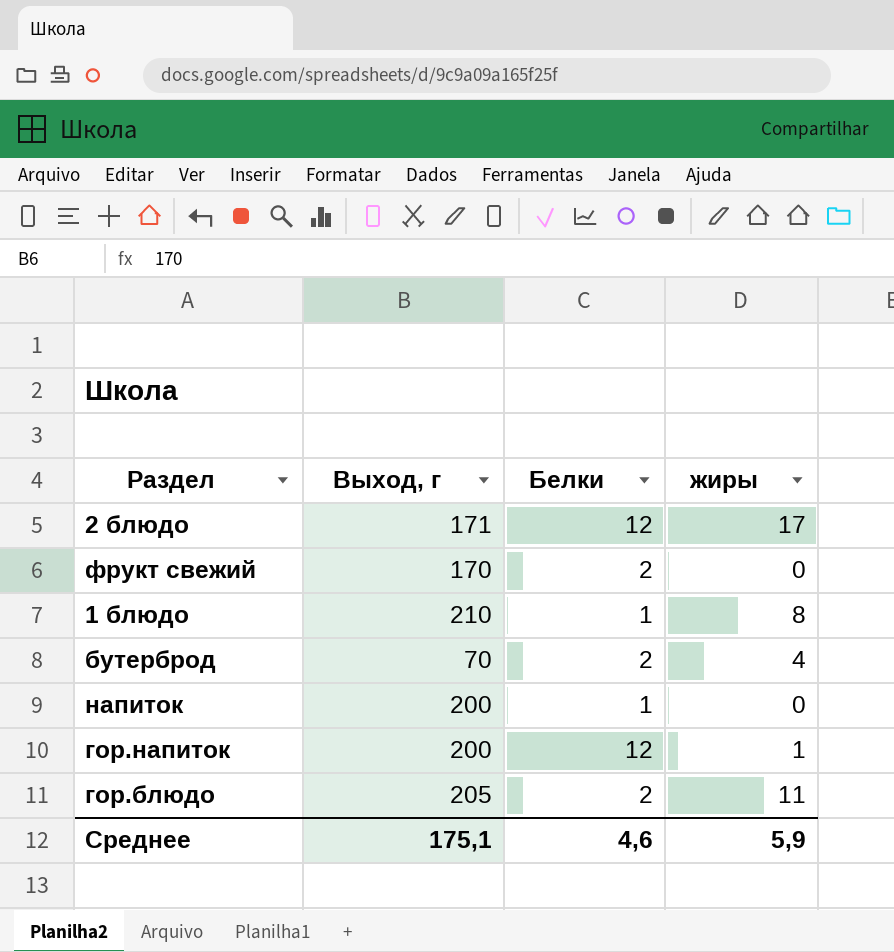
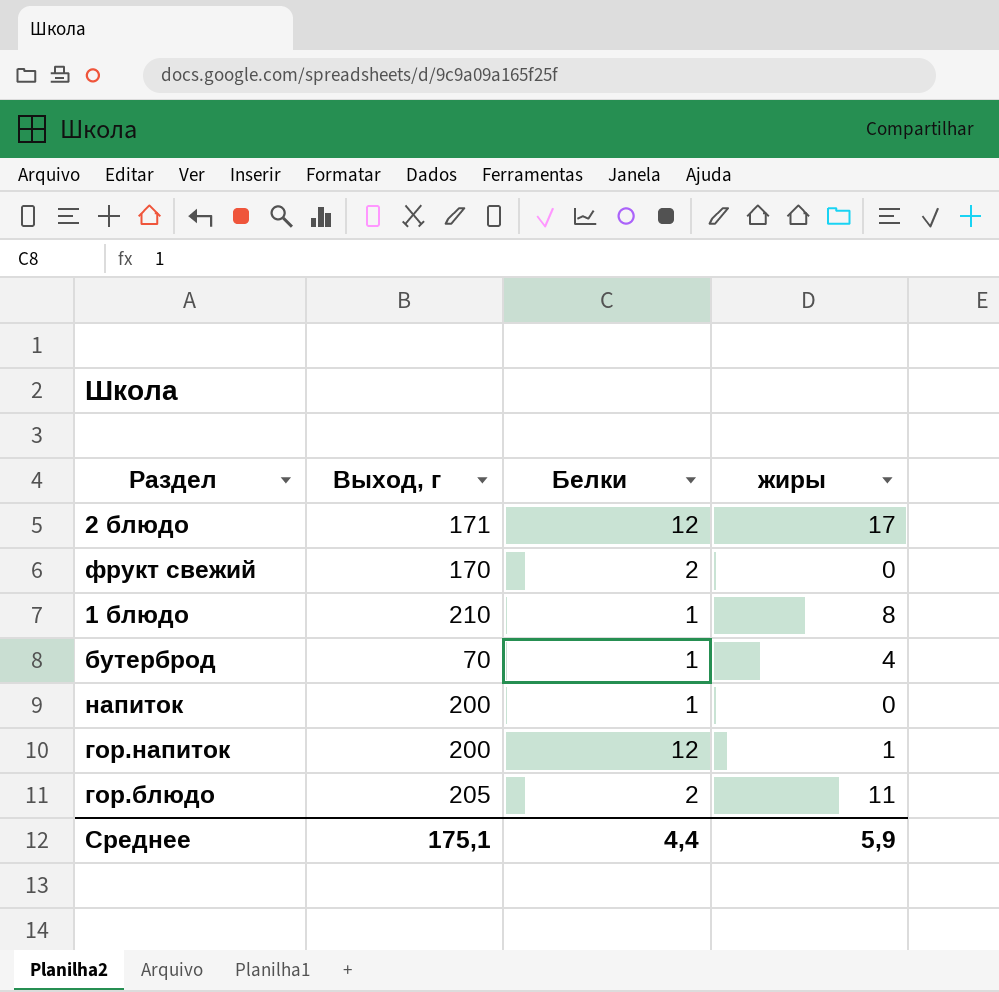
бутерброд | Белки: 2 -> 1
Среднее | Белки: 4,6 -> 4,4

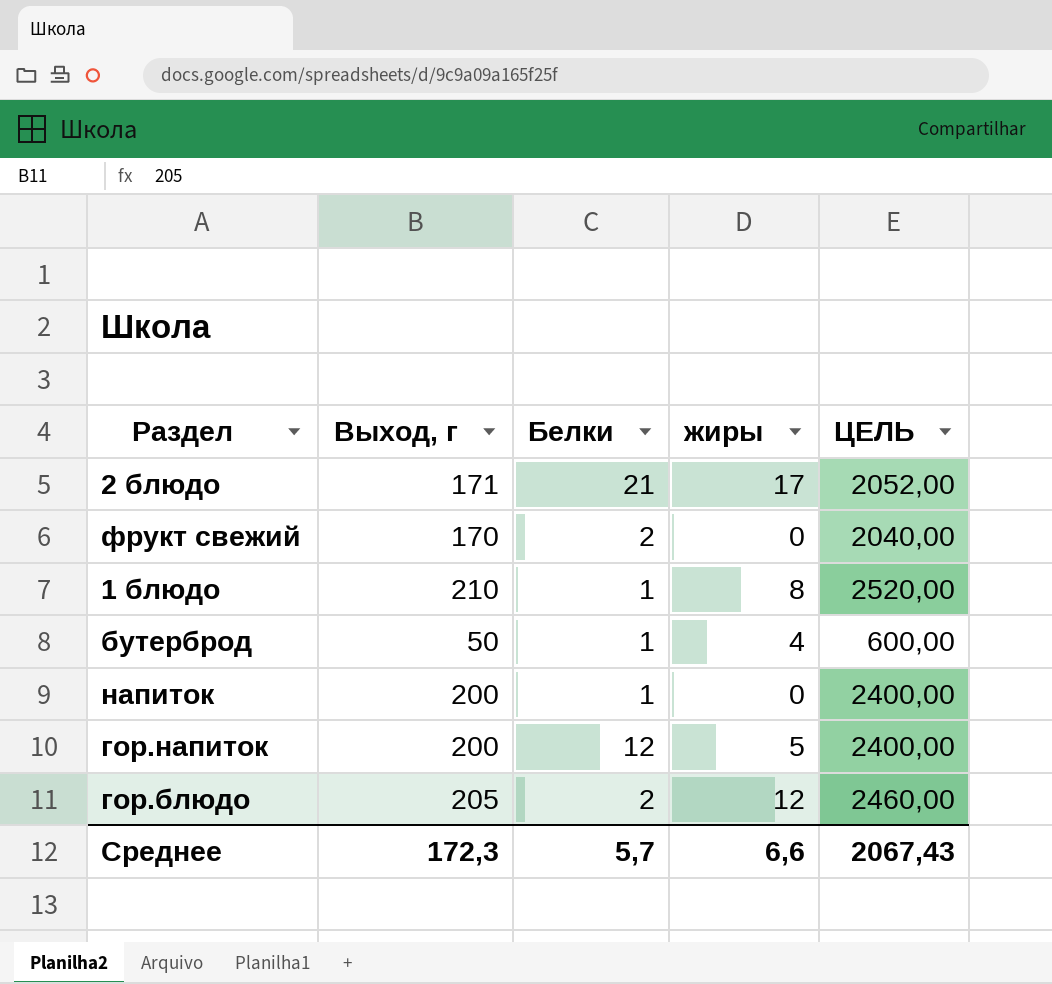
column ЦЕЛЬ | formula: none -> [Выход, г] * 12
2 блюдо | Белки: 12 -> 21
бутерброд | Выход, г: 70 -> 50
гор.напиток | жиры: 1 -> 5
гор.блюдо | жиры: 11 -> 12
Среднее | Выход, г: 175,1 -> 172,3
Среднее | Белки: 4,4 -> 5,7
Среднее | жиры: 5,9 -> 6,6

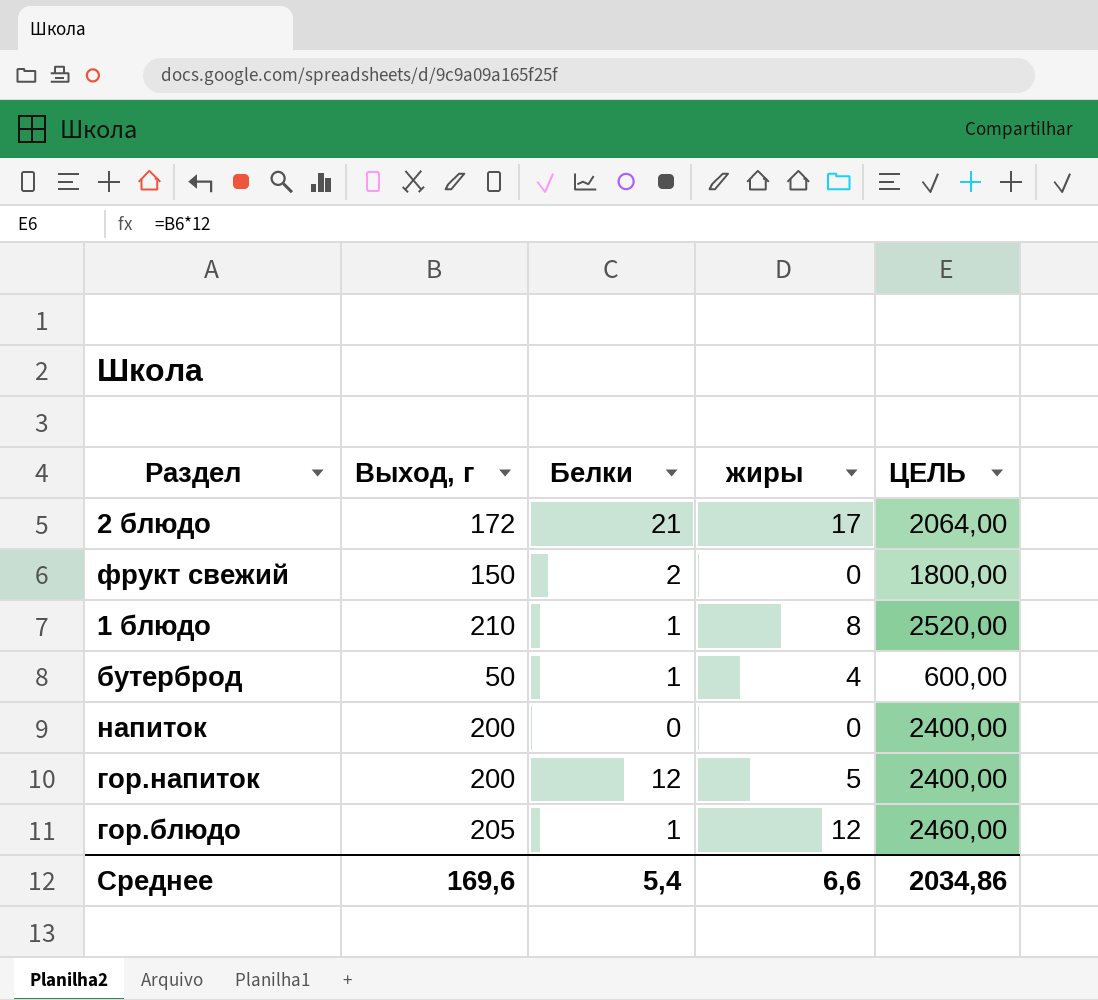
2 блюдо | Выход, г: 171 -> 172
2 блюдо | ЦЕЛЬ: 2052,00 -> 2064,00
фрукт свежий | Выход, г: 170 -> 150
фрукт свежий | ЦЕЛЬ: 2040,00 -> 1800,00
напиток | Белки: 1 -> 0
гор.блюдо | Белки: 2 -> 1
Среднее | Выход, г: 172,3 -> 169,6
Среднее | Белки: 5,7 -> 5,4
Среднее | ЦЕЛЬ: 2067,43 -> 2034,86

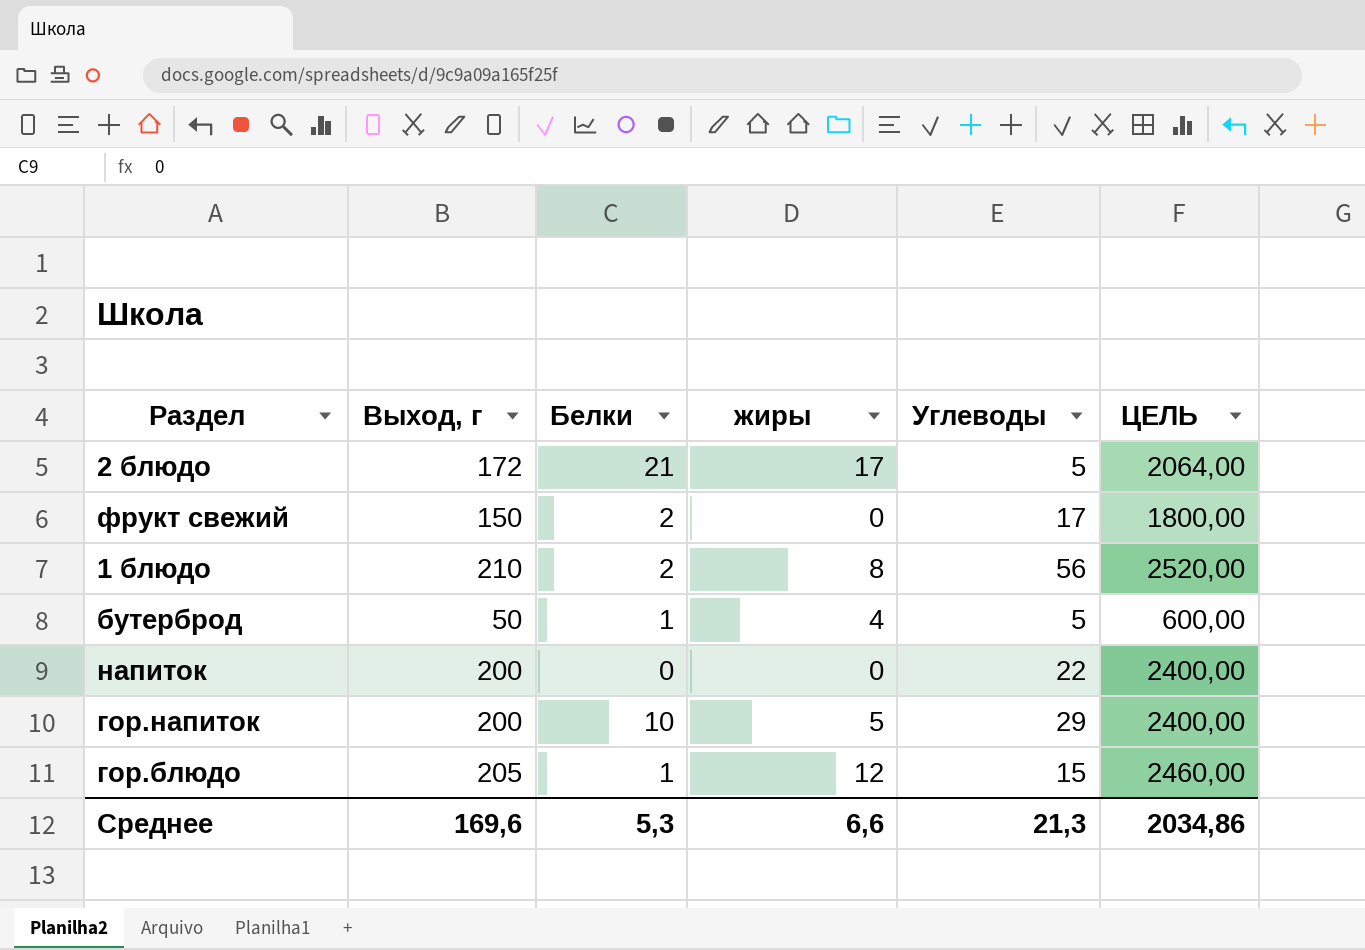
column Углеводы | position: none -> 5
1 блюдо | Белки: 1 -> 2
гор.напиток | Белки: 12 -> 10
Среднее | Белки: 5,4 -> 5,3

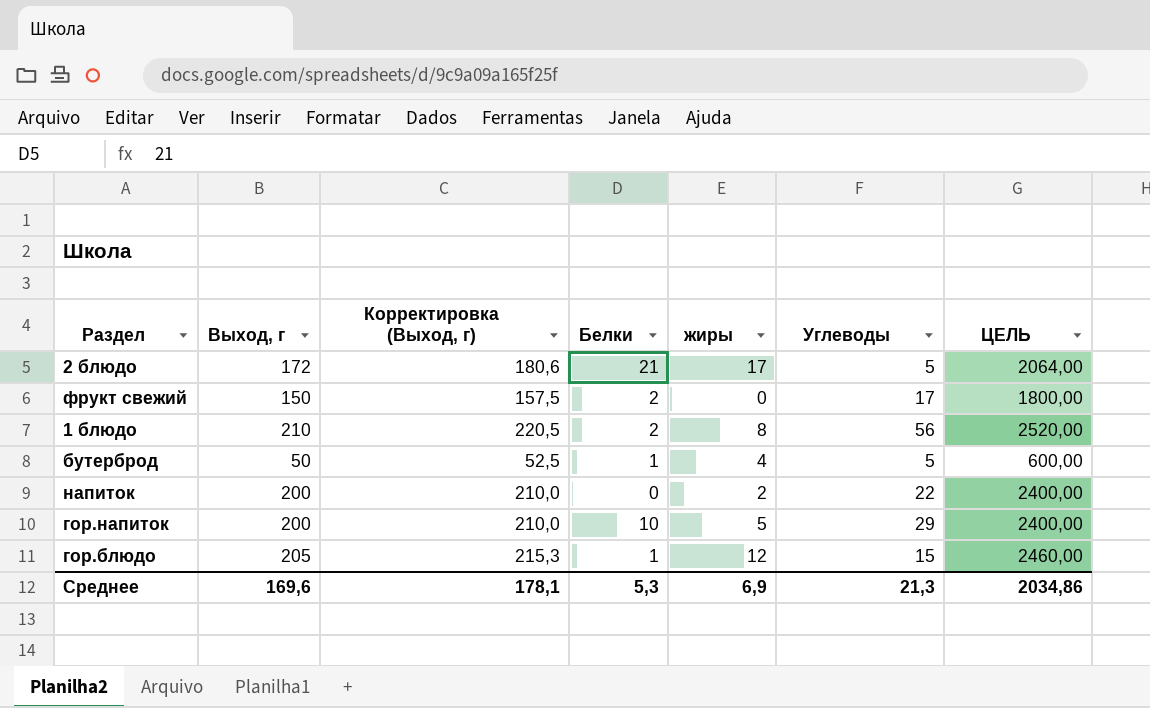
column Корректировка (Выход, г) | formula: none -> [Выход, г] * 1,05
напиток | жиры: 0 -> 2
Среднее | жиры: 6,6 -> 6,9

